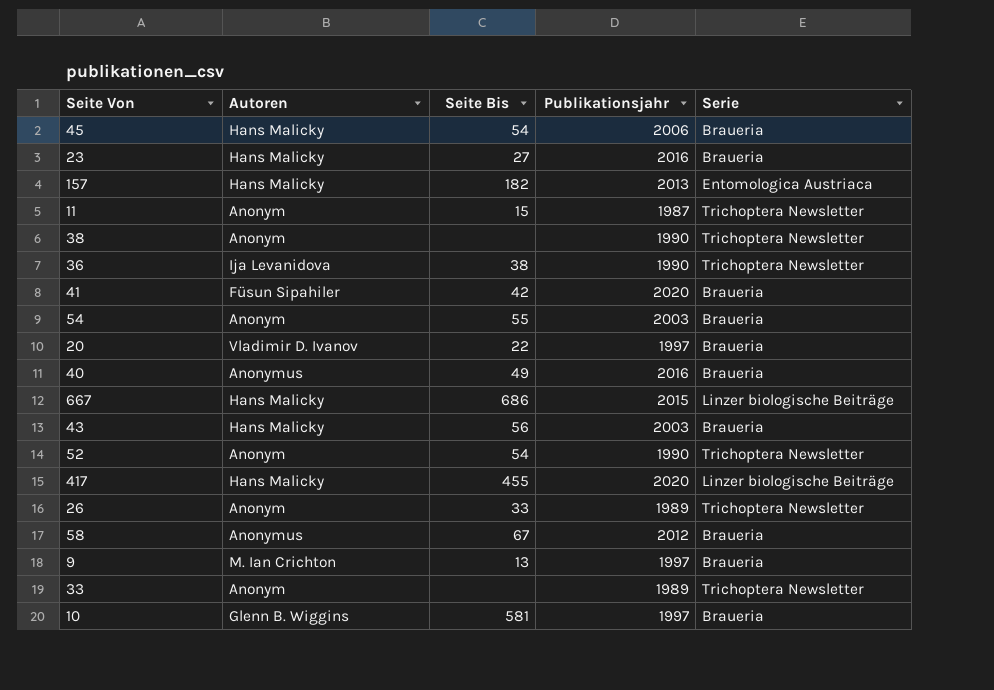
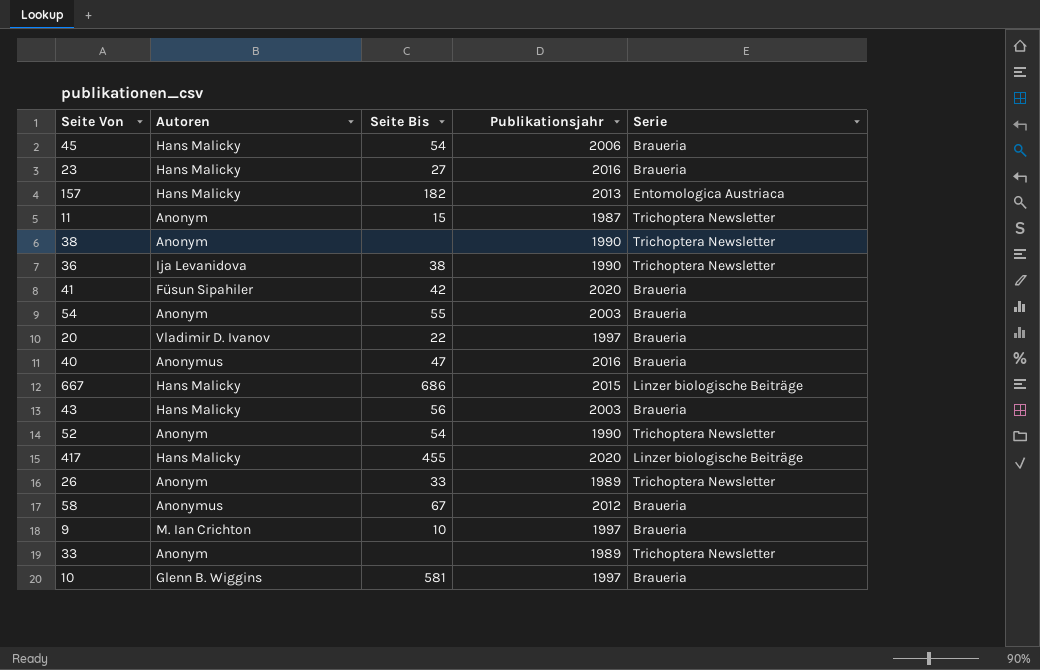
40 | Seite Bis: 49 -> 47
9 | Seite Bis: 13 -> 10

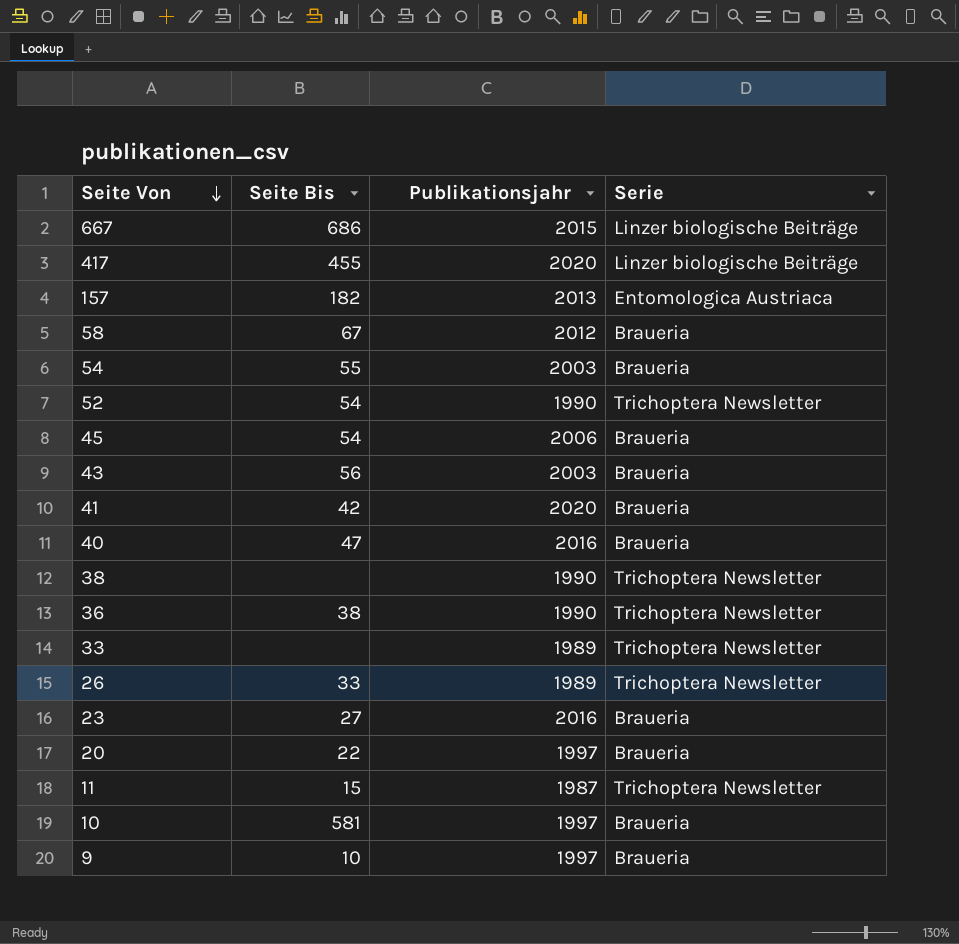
row order: none -> Seite Von descending
column Autoren | position: 2 -> none

